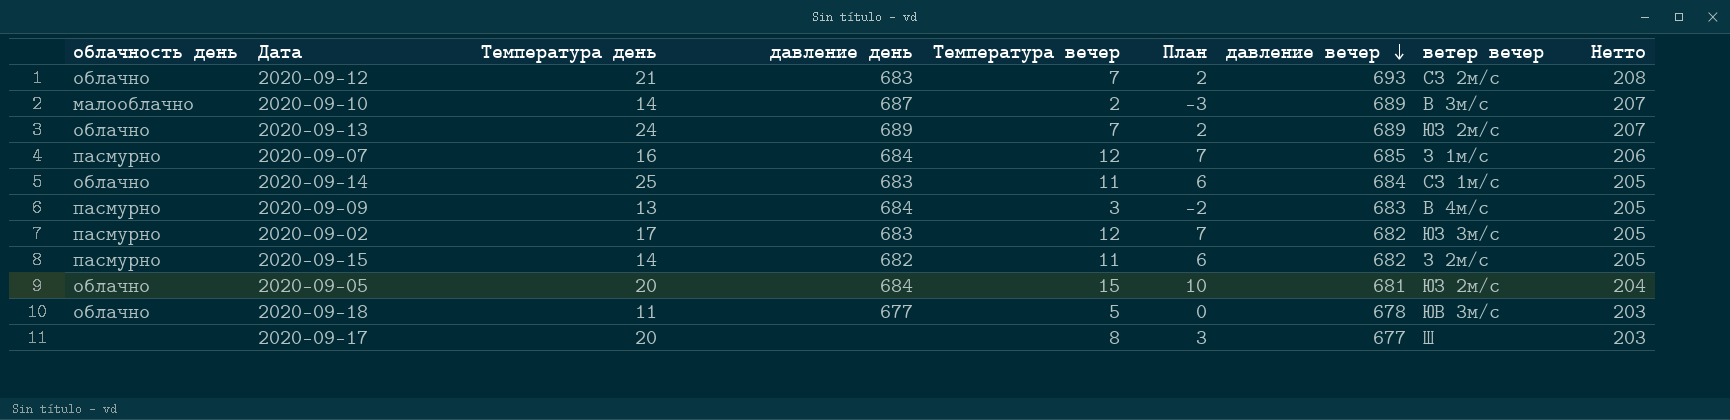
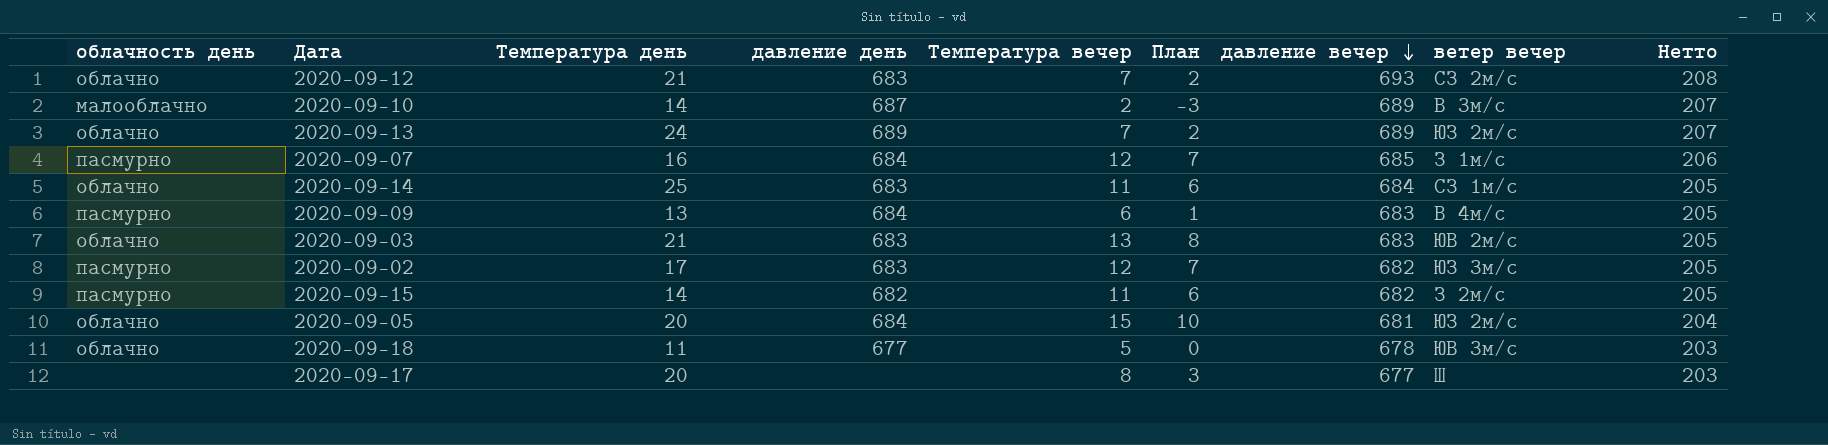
2020-09-09 | Температура вечер: 3 -> 6
2020-09-09 | План: -2 -> 1
row 2020-09-03: none -> облачно | 21 | 683 | 13 | 8 | 683 | ЮВ 2м/с | 205

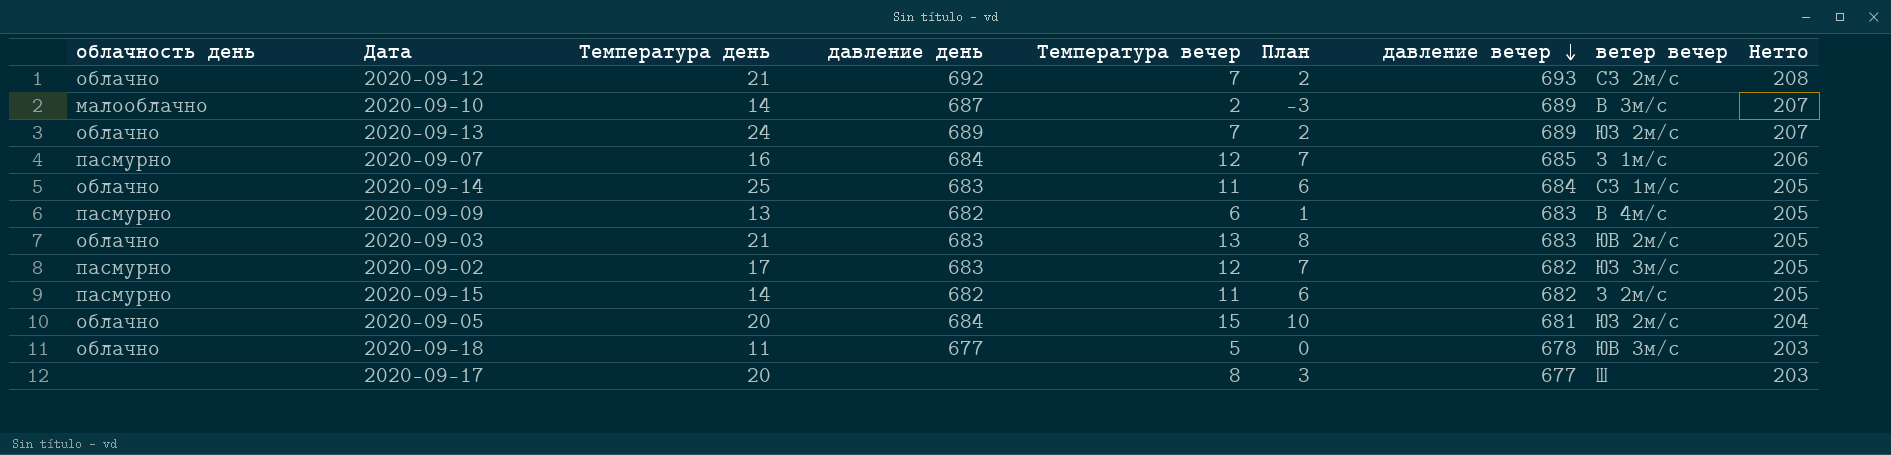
2020-09-12 | давление день: 683 -> 692
2020-09-09 | давление день: 684 -> 682

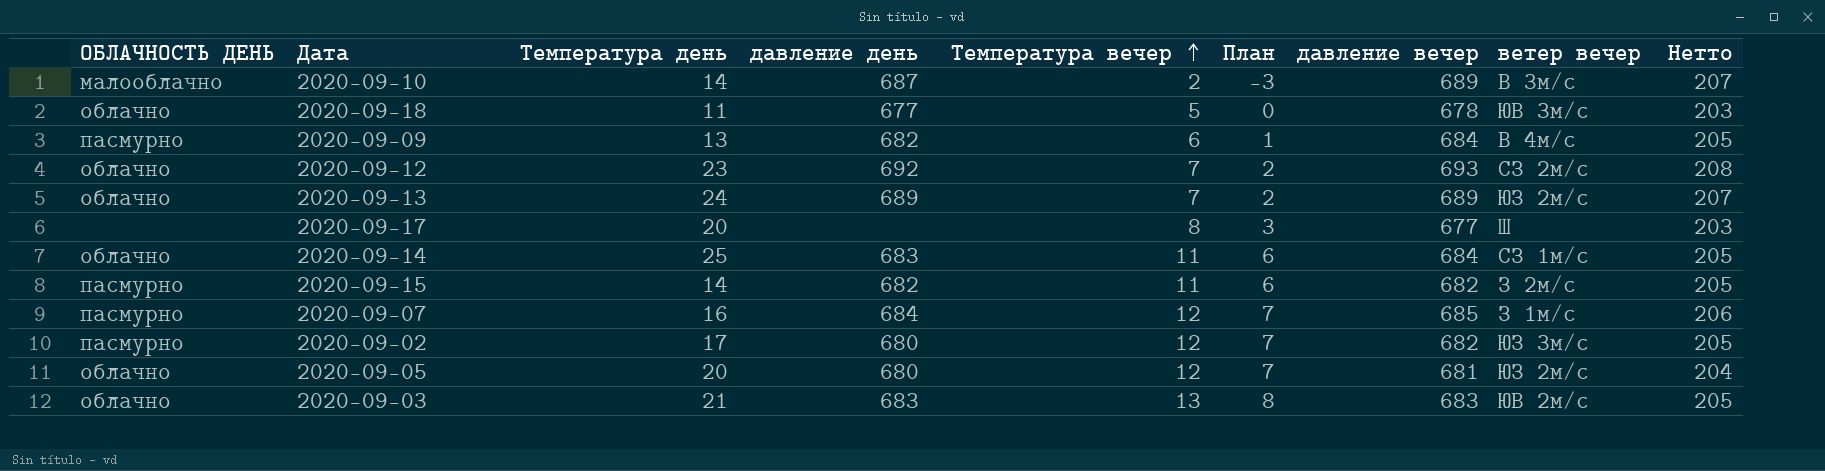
row order: давление вечер descending -> Температура вечер ascending
column name: облачность день -> ОБЛАЧНОСТЬ ДЕНЬ
2020-09-09 | давление вечер: 683 -> 684
2020-09-12 | Температура день: 21 -> 23
2020-09-02 | давление день: 683 -> 680
2020-09-05 | давление день: 684 -> 680
2020-09-05 | Температура вечер: 15 -> 12
2020-09-05 | План: 10 -> 7

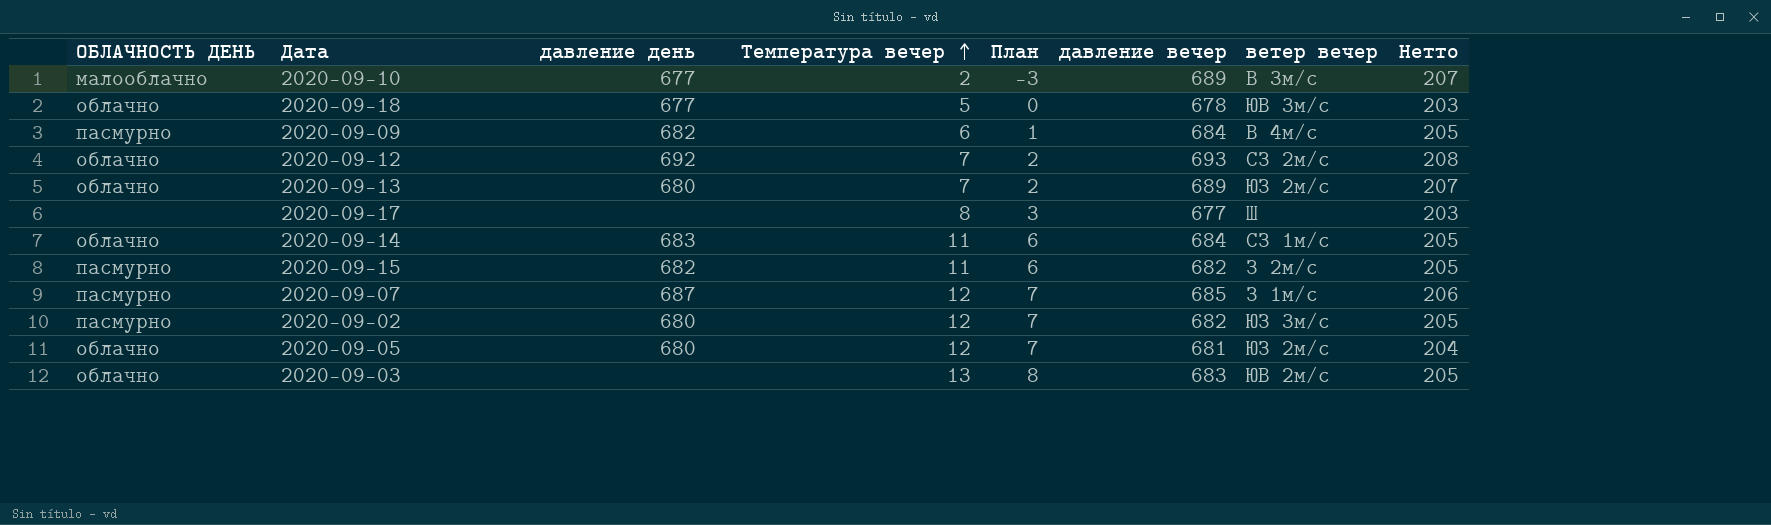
column Температура день | position: 3 -> none
2020-09-10 | давление день: 687 -> 677
2020-09-13 | давление день: 689 -> 680
2020-09-07 | давление день: 684 -> 687
2020-09-03 | давление день: 683 -> none

